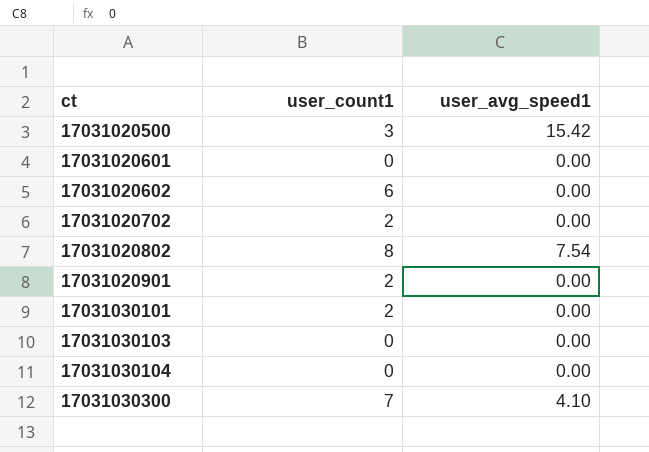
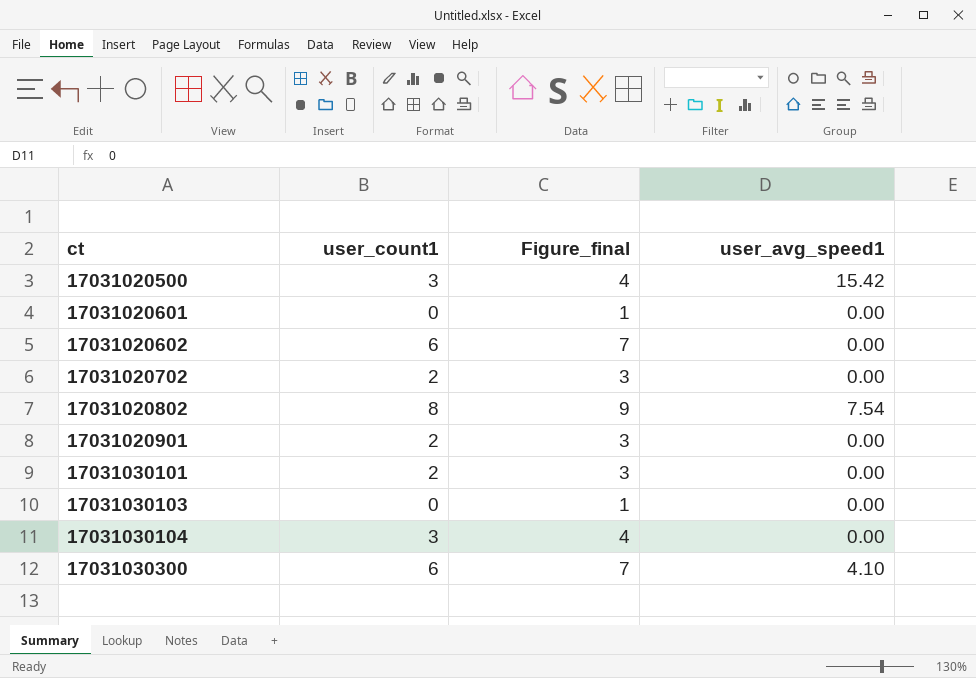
column Figure_final | formula: none -> [user_count1] + 1
17031030104 | user_count1: 0 -> 3
17031030300 | user_count1: 7 -> 6

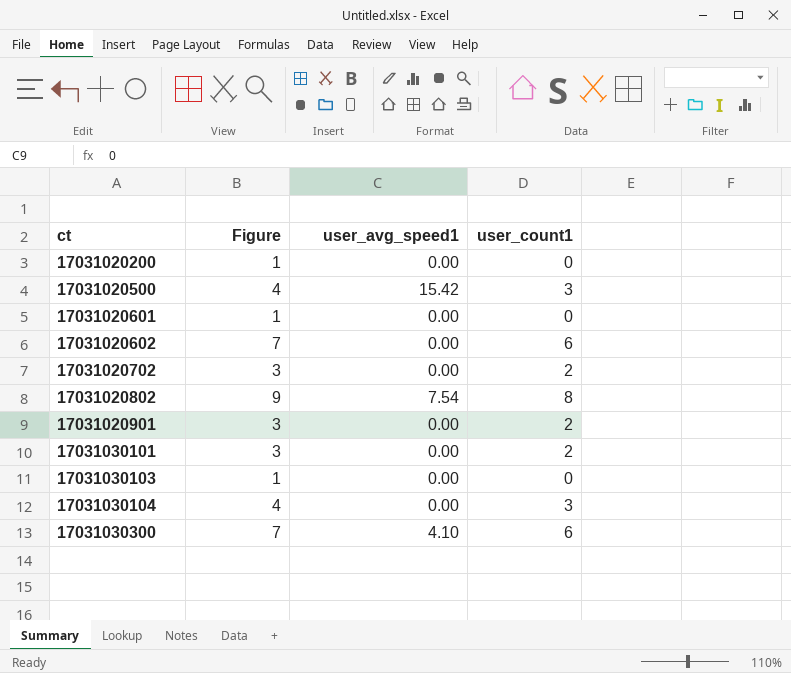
column name: Figure_final -> Figure
column user_count1 | position: 2 -> 4
row 17031020200: none -> 1 | 0.00 | 0

